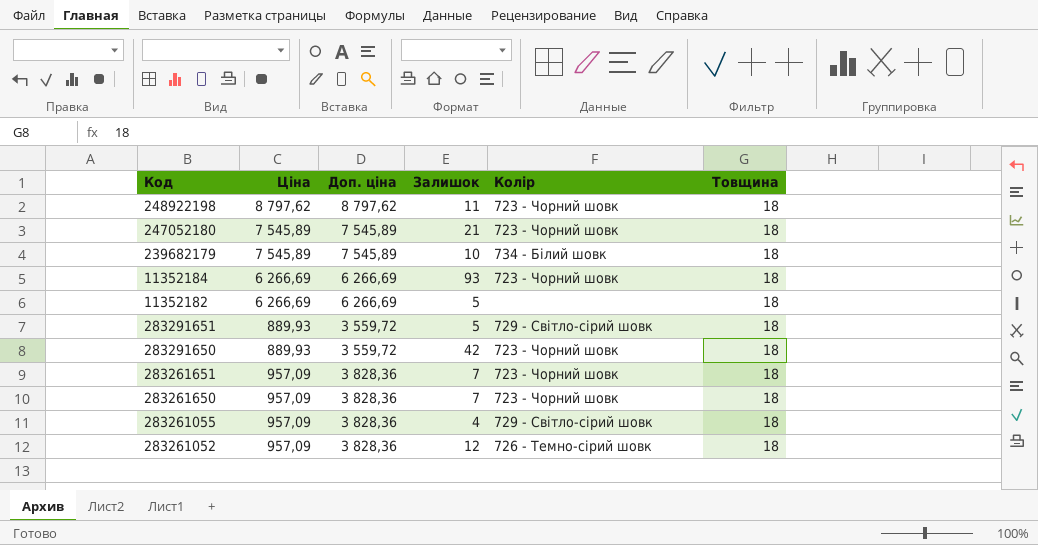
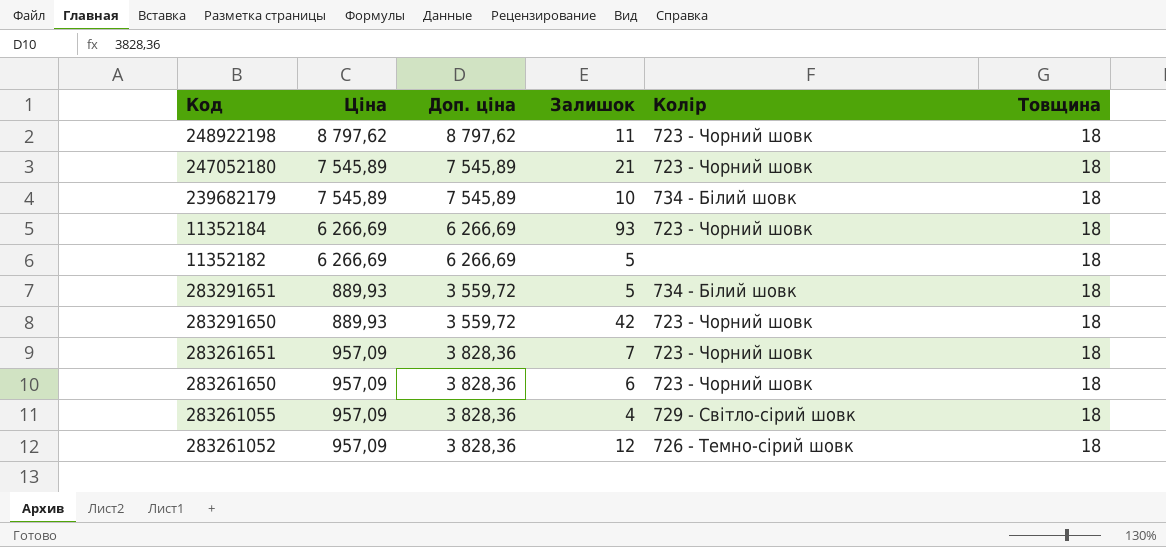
283291651 | Колір: 729 - Світло-сірий шовк -> 734 - Білий шовк
283261650 | Залишок: 7 -> 6

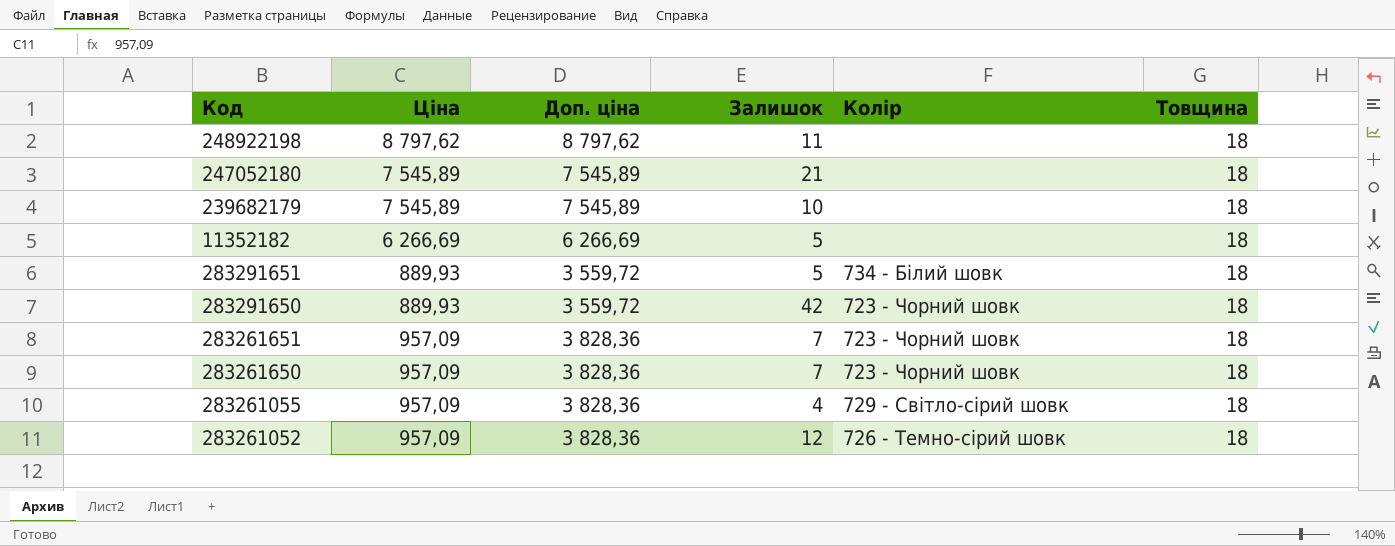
row 11352184: 6 266,69 | 6 266,69 | 93 | 723 - Чорний шовк | 18 -> none
248922198 | Колір: 723 - Чорний шовк -> none
247052180 | Колір: 723 - Чорний шовк -> none
239682179 | Колір: 734 - Білий шовк -> none
283261650 | Залишок: 6 -> 7

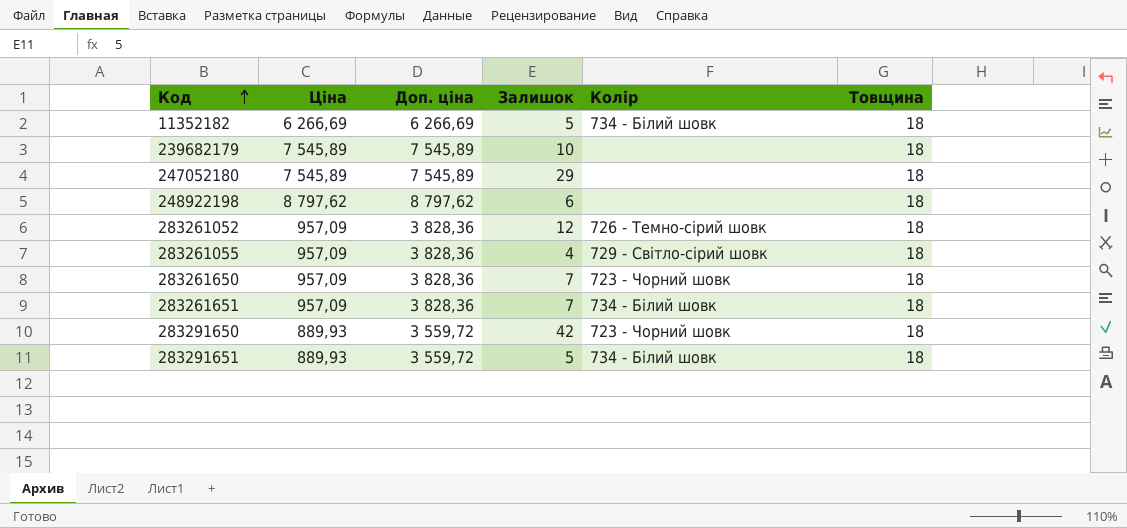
row order: none -> Код ascending
11352182 | Колір: none -> 734 - Білий шовк
247052180 | Залишок: 21 -> 29
248922198 | Залишок: 11 -> 6
283261651 | Колір: 723 - Чорний шовк -> 734 - Білий шовк

